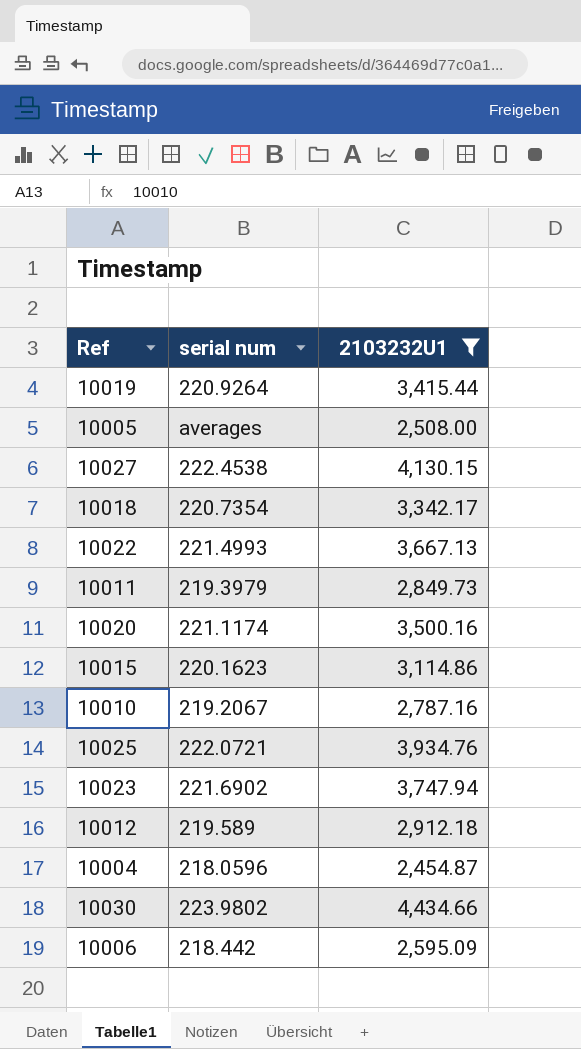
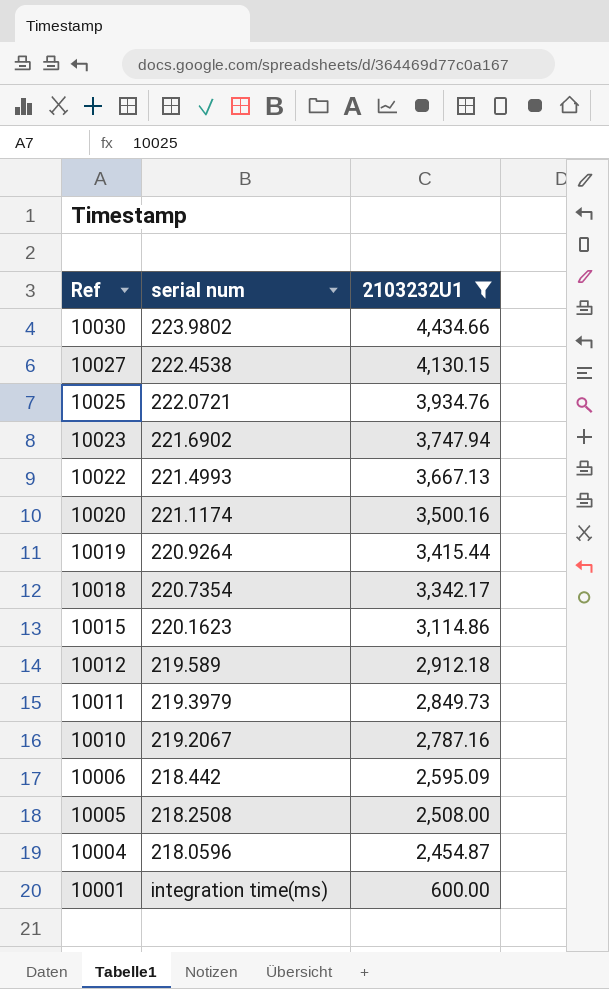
row order: none -> Ref descending
10005 | serial num: averages -> 218.2508
row 10001: none -> integration time(ms) | 600.00

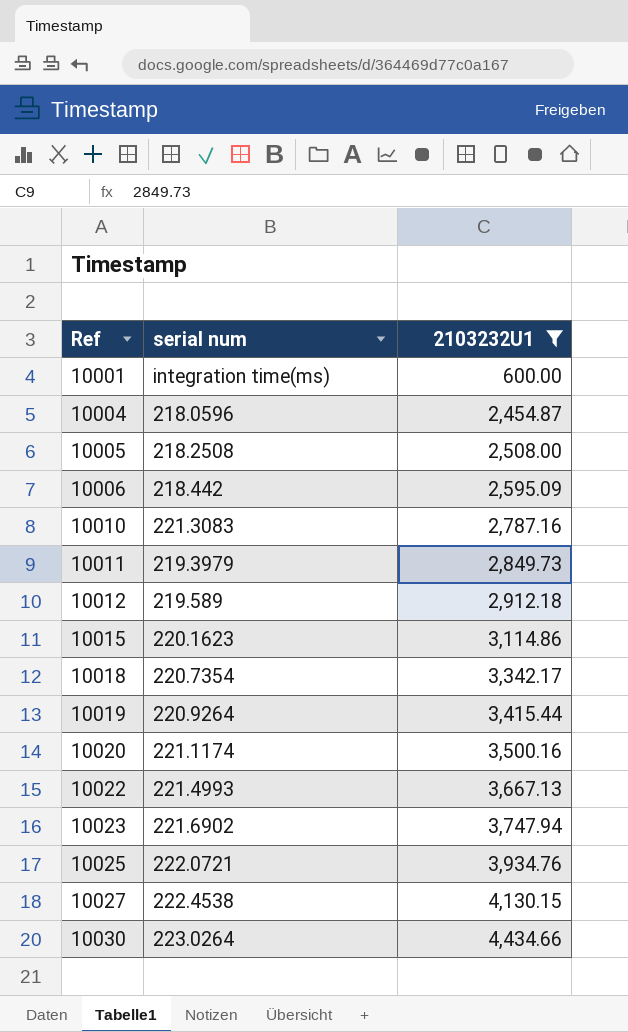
row order: Ref descending -> Ref ascending
10010 | serial num: 219.2067 -> 221.3083
10030 | serial num: 223.9802 -> 223.0264

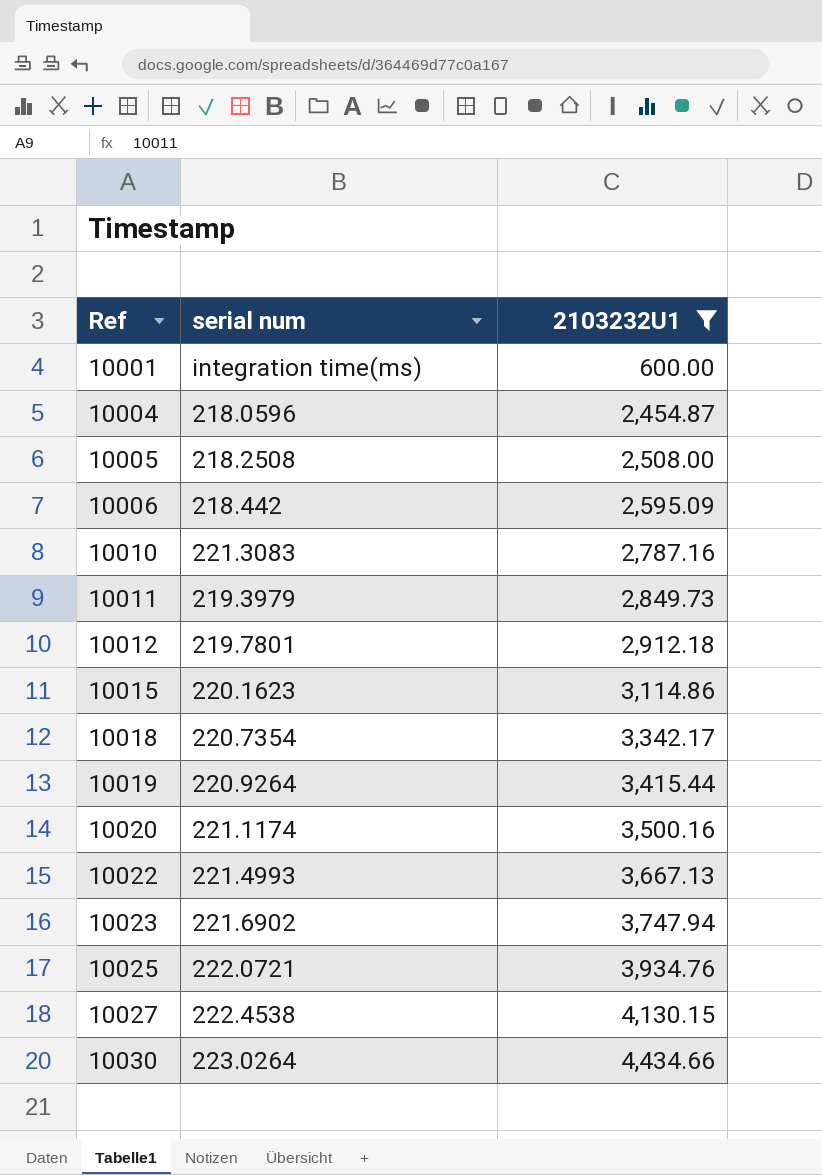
10012 | serial num: 219.589 -> 219.7801

